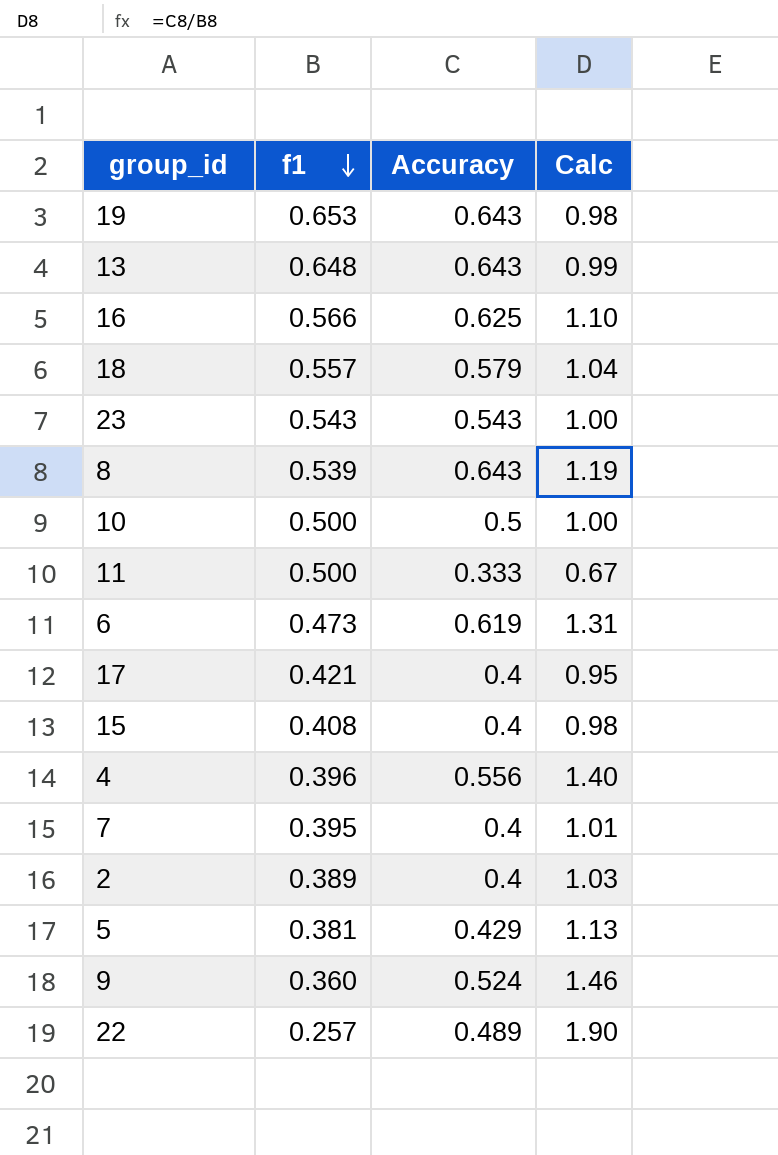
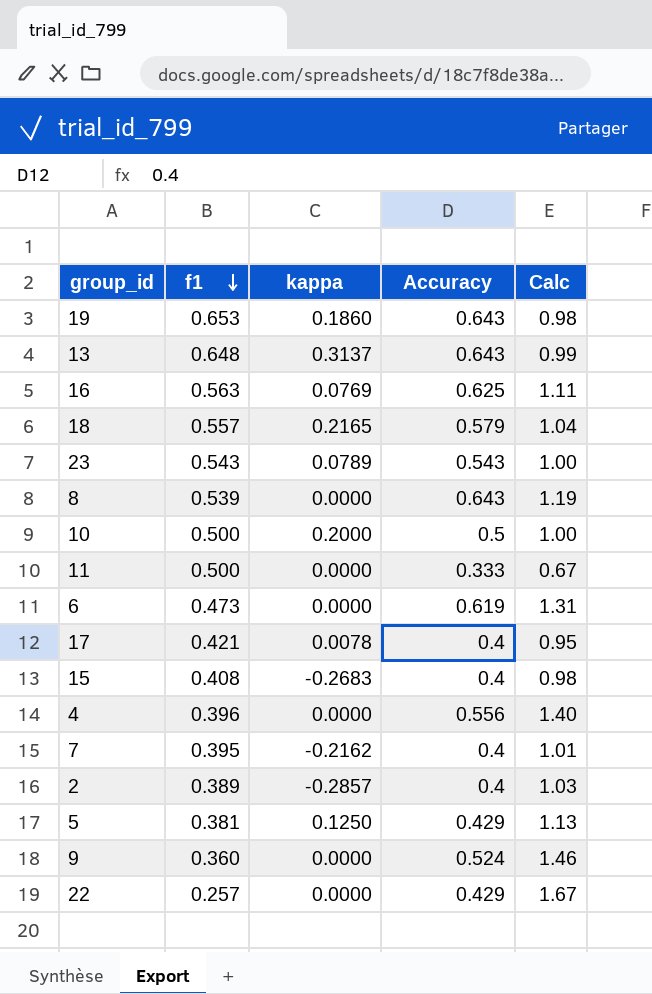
column kappa | position: none -> 3
16 | f1: 0.566 -> 0.563
16 | Calc: 1.10 -> 1.11
22 | Accuracy: 0.489 -> 0.429
22 | Calc: 1.90 -> 1.67

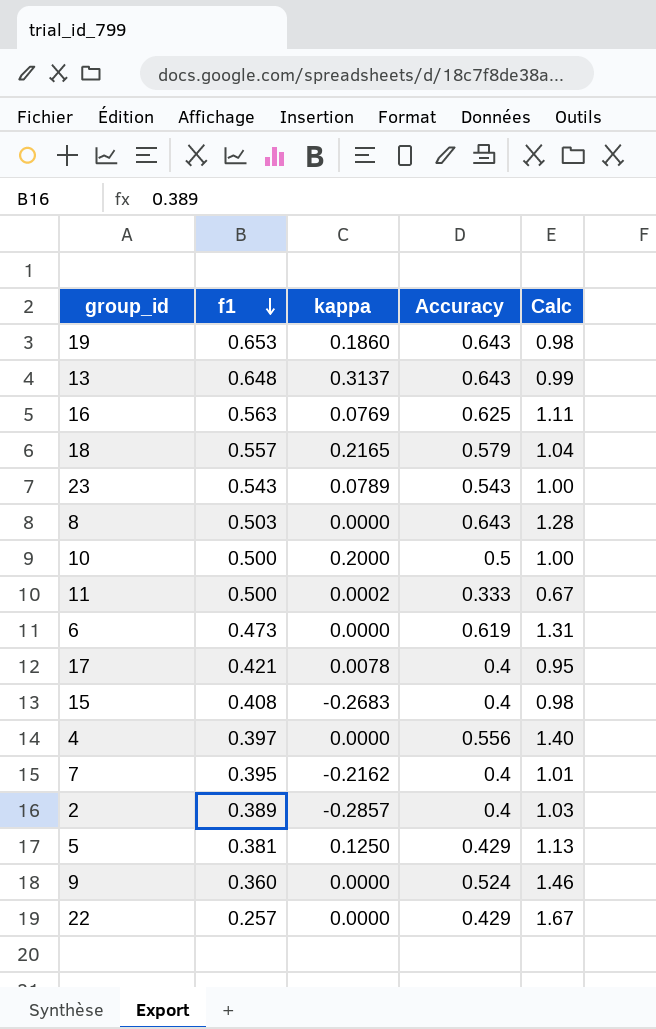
8 | f1: 0.539 -> 0.503
8 | Calc: 1.19 -> 1.28
11 | kappa: 0.0000 -> 0.0002
4 | f1: 0.396 -> 0.397

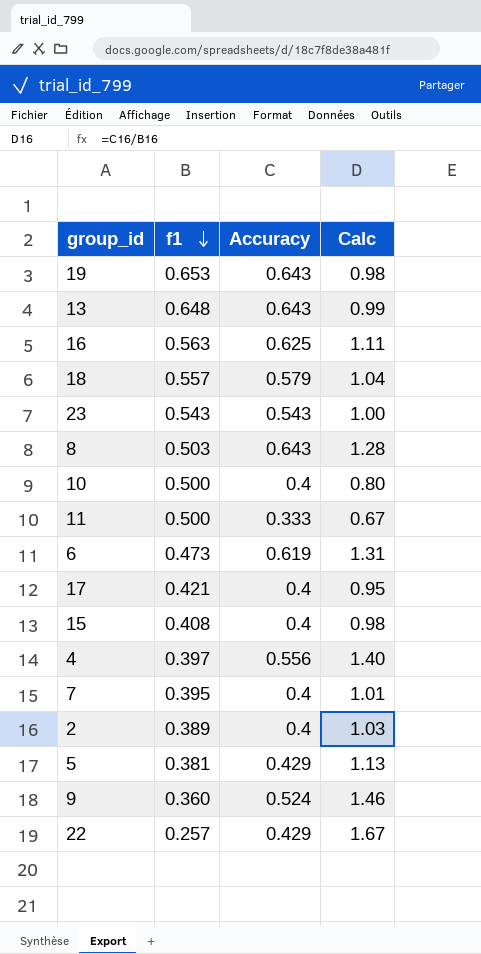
column kappa | position: 3 -> none
10 | Accuracy: 0.5 -> 0.4
10 | Calc: 1.00 -> 0.80

